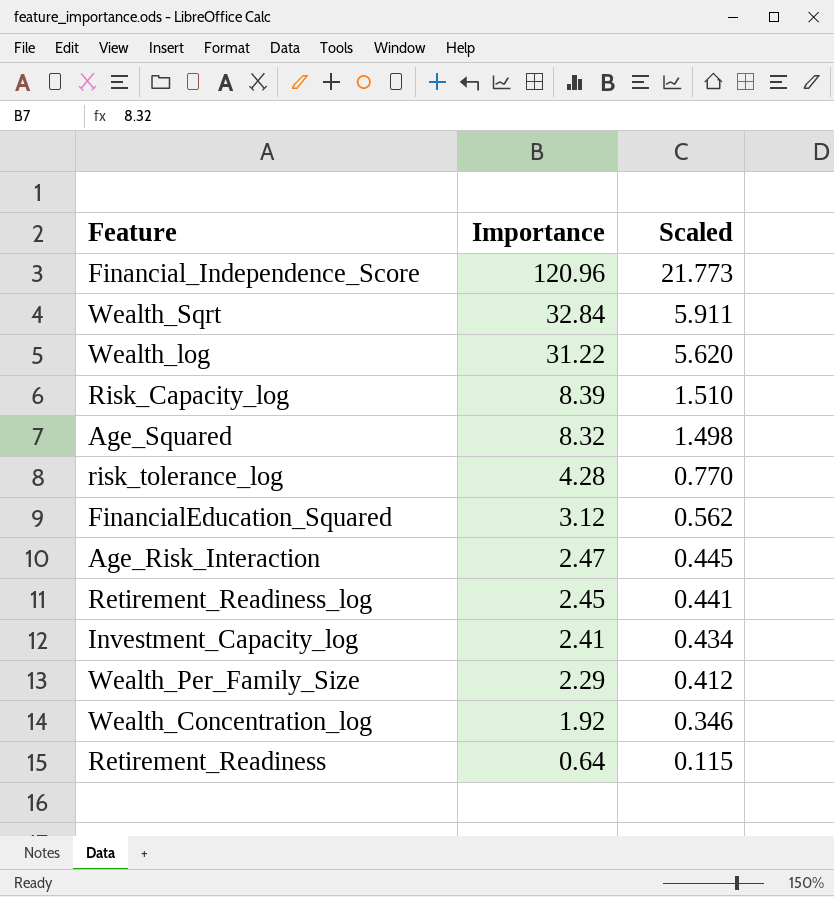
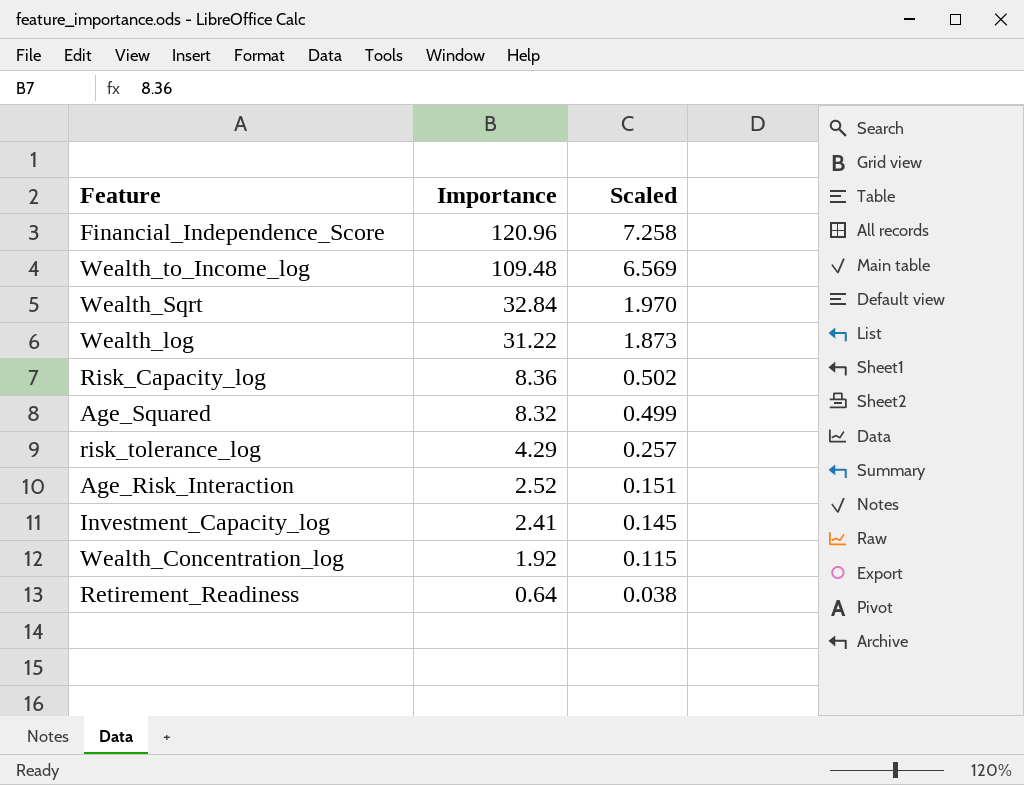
column Scaled | formula: [Importance] * 0.18 -> [Importance] * 0.06
row FinancialEducation_Squared: 3.12 | 0.562 -> none
row Retirement_Readiness_log: 2.45 | 0.441 -> none
row Wealth_Per_Family_Size: 2.29 | 0.412 -> none
row Wealth_to_Income_log: none -> 109.48 | 6.569
Risk_Capacity_log | Importance: 8.39 -> 8.36
risk_tolerance_log | Importance: 4.28 -> 4.29
Age_Risk_Interaction | Importance: 2.47 -> 2.52

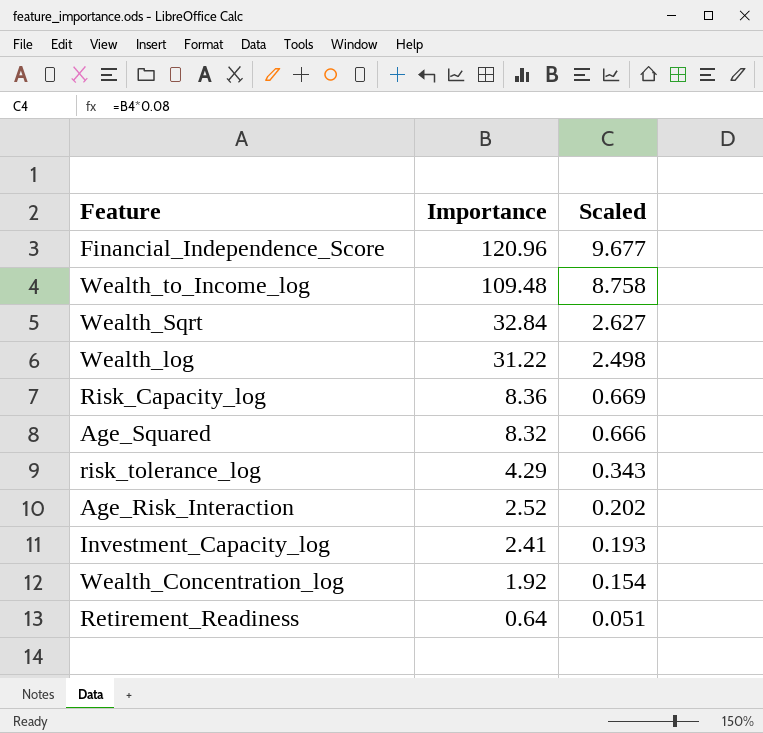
column Scaled | formula: [Importance] * 0.06 -> [Importance] * 0.08

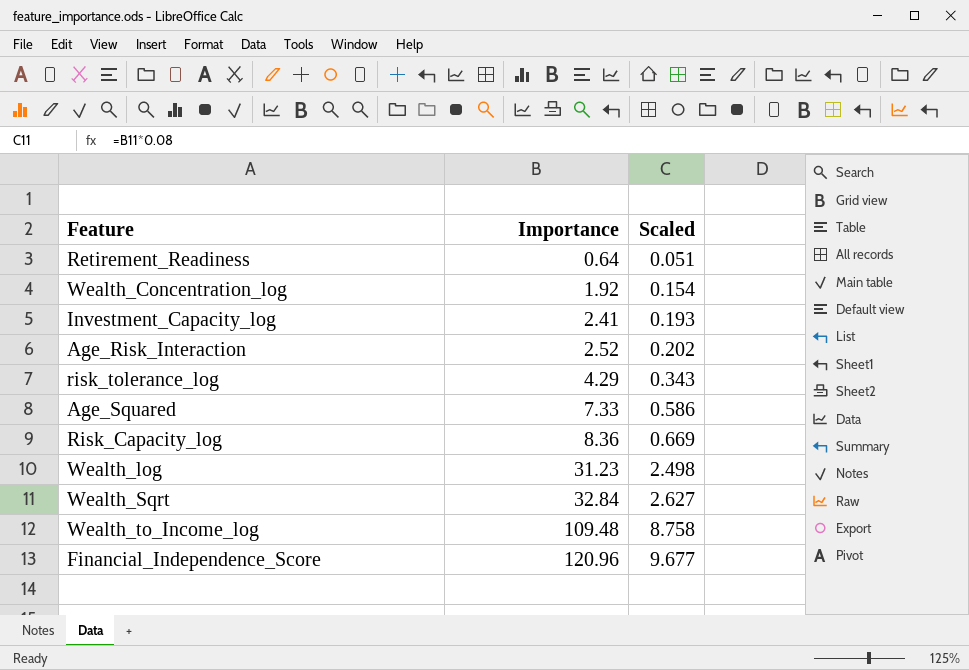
row order: Importance descending -> Importance ascending
Age_Squared | Importance: 8.32 -> 7.33
Age_Squared | Scaled: 0.666 -> 0.586
Wealth_log | Importance: 31.22 -> 31.23

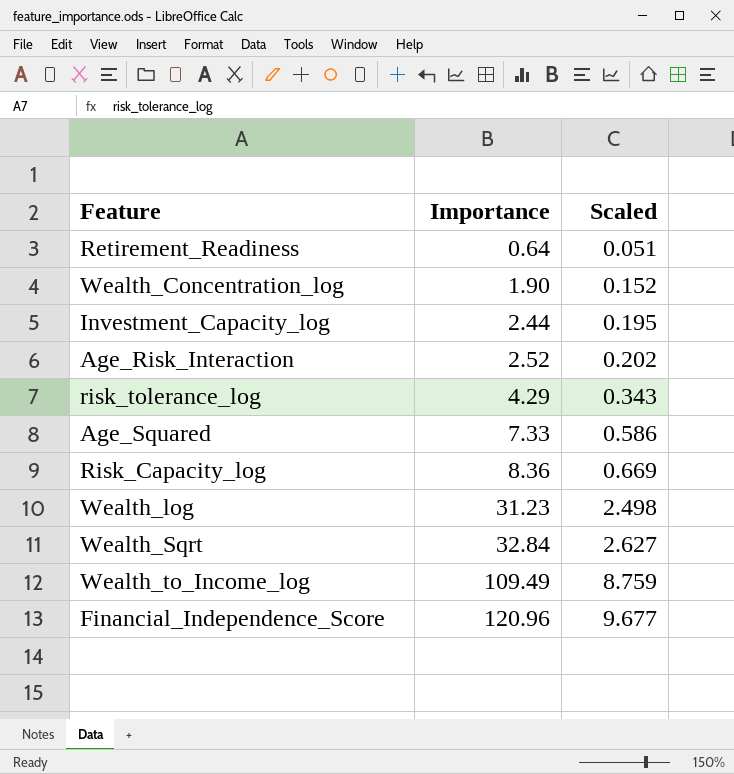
Wealth_Concentration_log | Importance: 1.92 -> 1.90
Wealth_Concentration_log | Scaled: 0.154 -> 0.152
Investment_Capacity_log | Importance: 2.41 -> 2.44
Investment_Capacity_log | Scaled: 0.193 -> 0.195
Wealth_to_Income_log | Importance: 109.48 -> 109.49
Wealth_to_Income_log | Scaled: 8.758 -> 8.759

